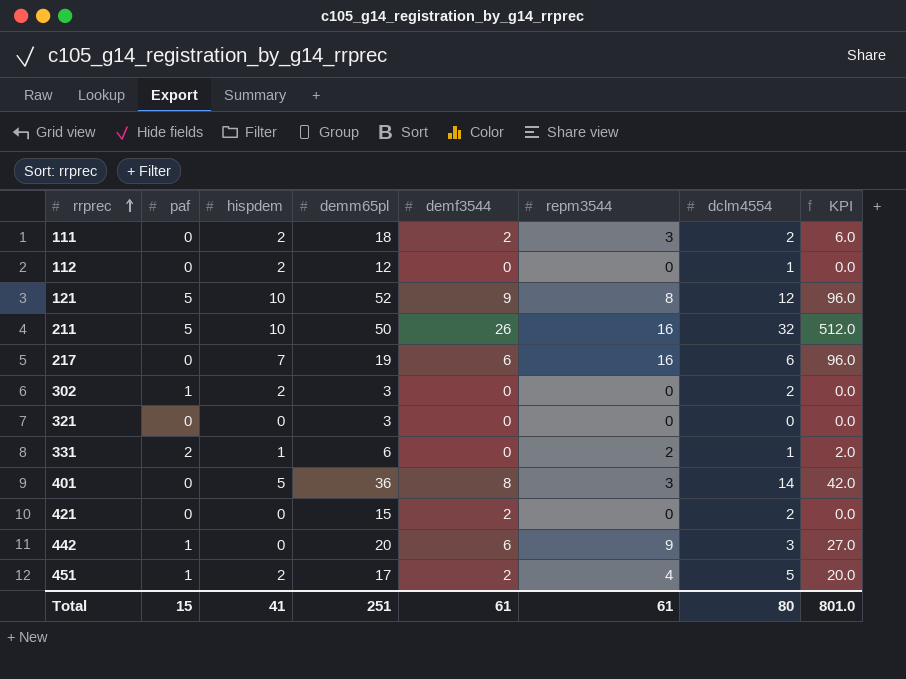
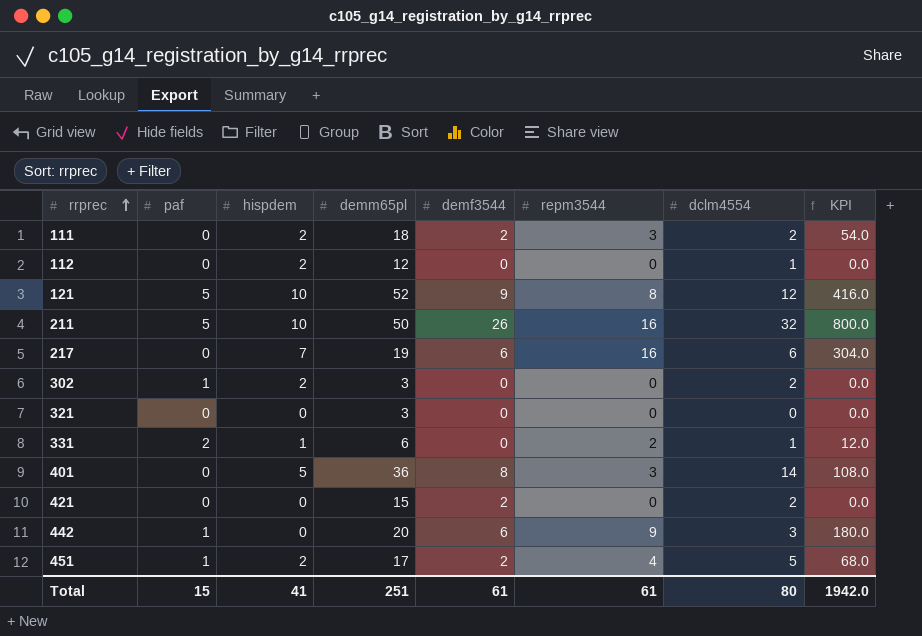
column KPI | formula: [repm3544] * [dclm4554] -> [demm65pl] * [repm3544]
Total | KPI: 801.0 -> 1942.0

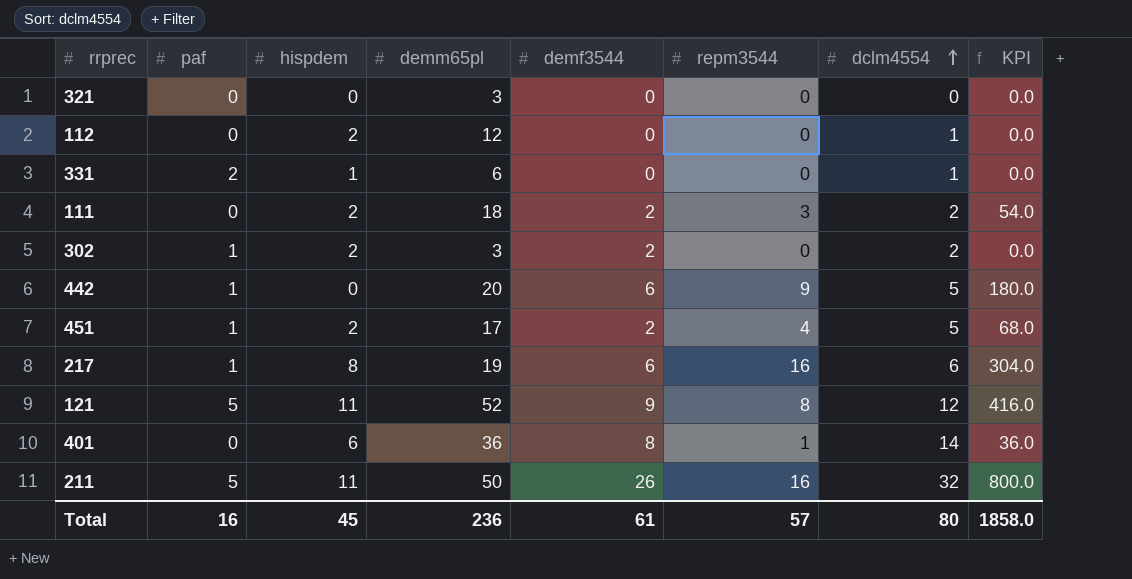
row order: rrprec ascending -> dclm4554 ascending
row 421: 0 | 0 | 15 | 2 | 0 | 2 | 0.0 -> none
331 | repm3544: 2 -> 0
331 | KPI: 12.0 -> 0.0
302 | demf3544: 0 -> 2
442 | dclm4554: 3 -> 5
217 | paf: 0 -> 1
217 | hispdem: 7 -> 8
121 | hispdem: 10 -> 11
401 | hispdem: 5 -> 6
401 | repm3544: 3 -> 1
401 | KPI: 108.0 -> 36.0
211 | hispdem: 10 -> 11
Total | paf: 15 -> 16
Total | hispdem: 41 -> 45
Total | demm65pl: 251 -> 236
Total | repm3544: 61 -> 57
Total | KPI: 1942.0 -> 1858.0

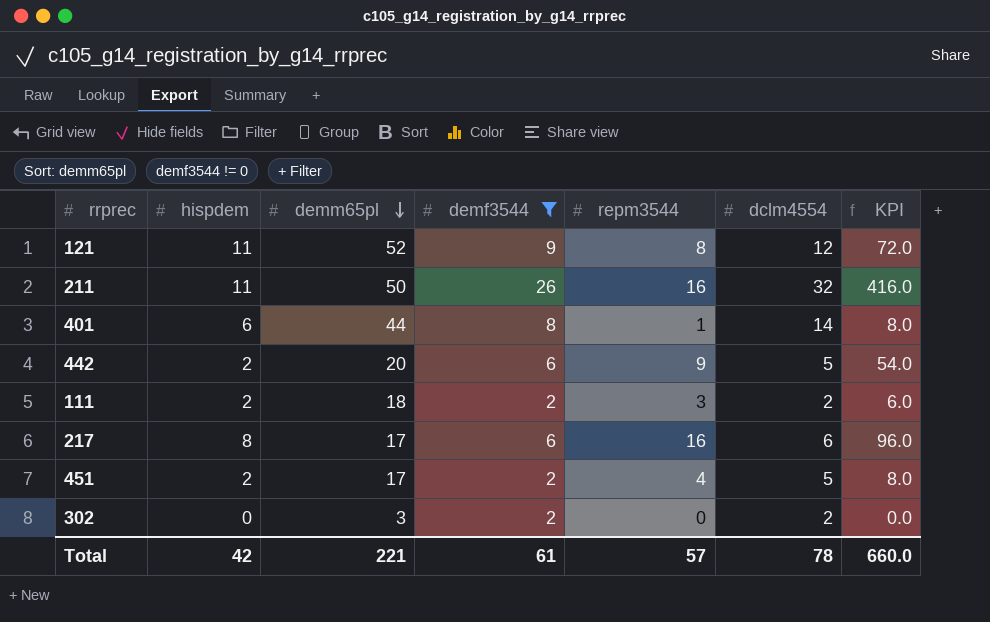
filter: none -> demf3544 != 0
row order: dclm4554 ascending -> demm65pl descending
column paf | position: 2 -> none
column KPI | formula: [demm65pl] * [repm3544] -> [demf3544] * [repm3544]
401 | demm65pl: 36 -> 44
442 | hispdem: 0 -> 2
217 | demm65pl: 19 -> 17
302 | hispdem: 2 -> 0
Total | hispdem: 45 -> 42
Total | demm65pl: 236 -> 221
Total | dclm4554: 80 -> 78
Total | KPI: 1858.0 -> 660.0

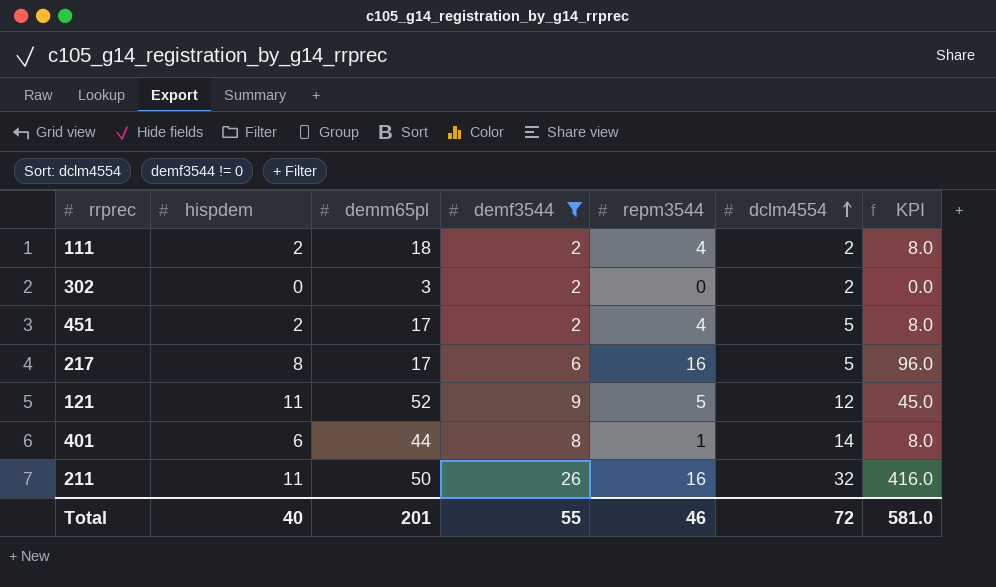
row order: demm65pl descending -> dclm4554 ascending
row 442: 2 | 20 | 6 | 9 | 5 | 54.0 -> none
111 | repm3544: 3 -> 4
111 | KPI: 6.0 -> 8.0
217 | dclm4554: 6 -> 5
121 | repm3544: 8 -> 5
121 | KPI: 72.0 -> 45.0
Total | hispdem: 42 -> 40
Total | demm65pl: 221 -> 201
Total | demf3544: 61 -> 55
Total | repm3544: 57 -> 46
Total | dclm4554: 78 -> 72
Total | KPI: 660.0 -> 581.0

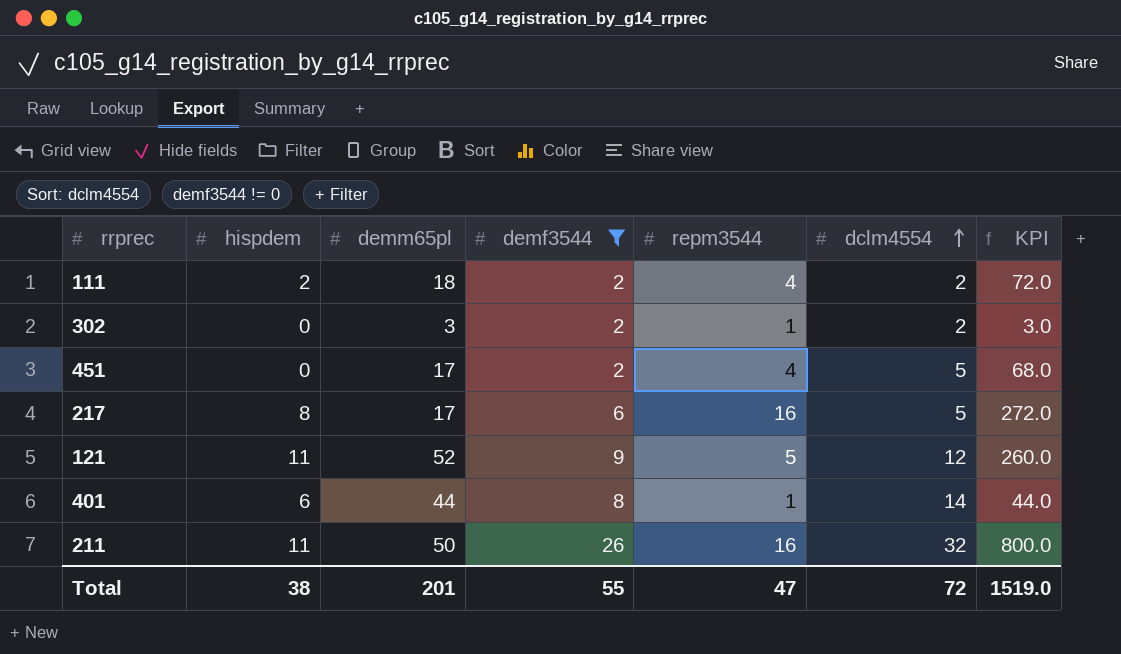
column KPI | formula: [demf3544] * [repm3544] -> [demm65pl] * [repm3544]
302 | repm3544: 0 -> 1
451 | hispdem: 2 -> 0
Total | hispdem: 40 -> 38
Total | repm3544: 46 -> 47
Total | KPI: 581.0 -> 1519.0

